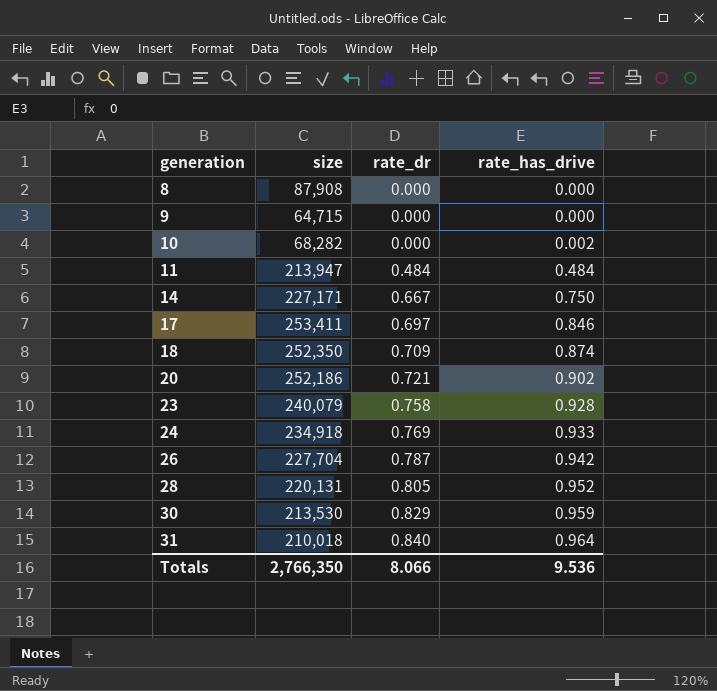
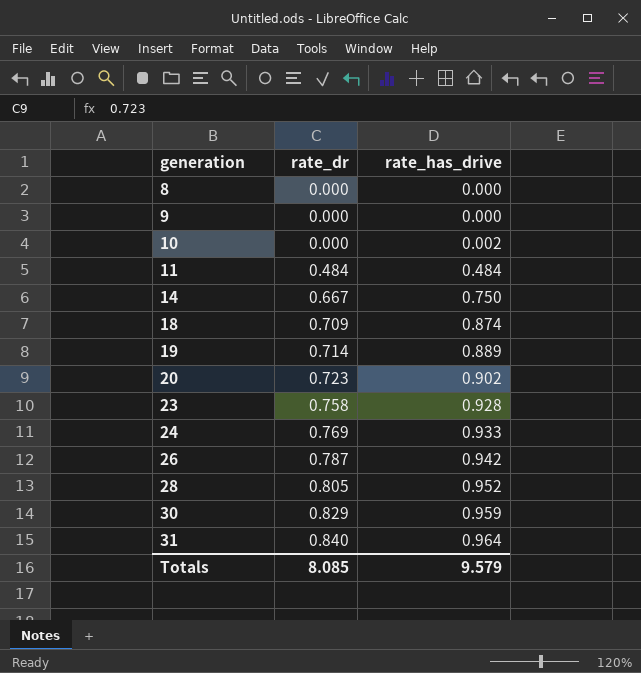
column size | position: 2 -> none
row 17: 253,411 | 0.697 | 0.846 -> none
row 19: none -> 0.714 | 0.889
20 | rate_dr: 0.721 -> 0.723
Totals | rate_dr: 8.066 -> 8.085
Totals | rate_has_drive: 9.536 -> 9.579

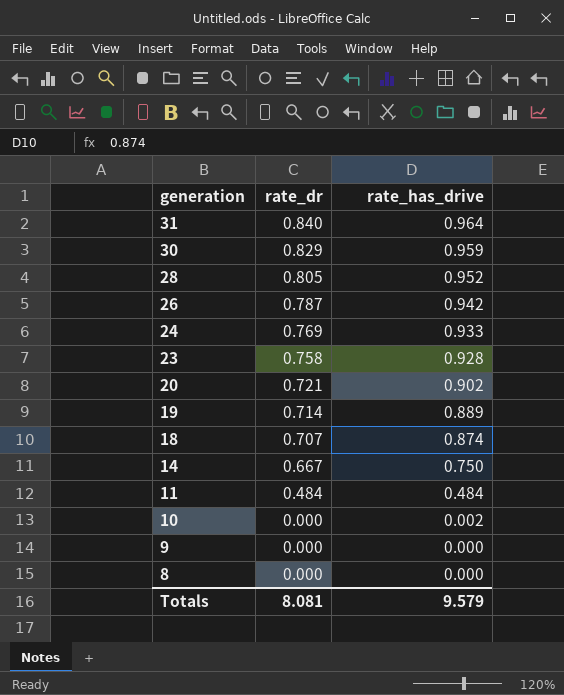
row order: generation ascending -> generation descending
20 | rate_dr: 0.723 -> 0.721
18 | rate_dr: 0.709 -> 0.707
Totals | rate_dr: 8.085 -> 8.081

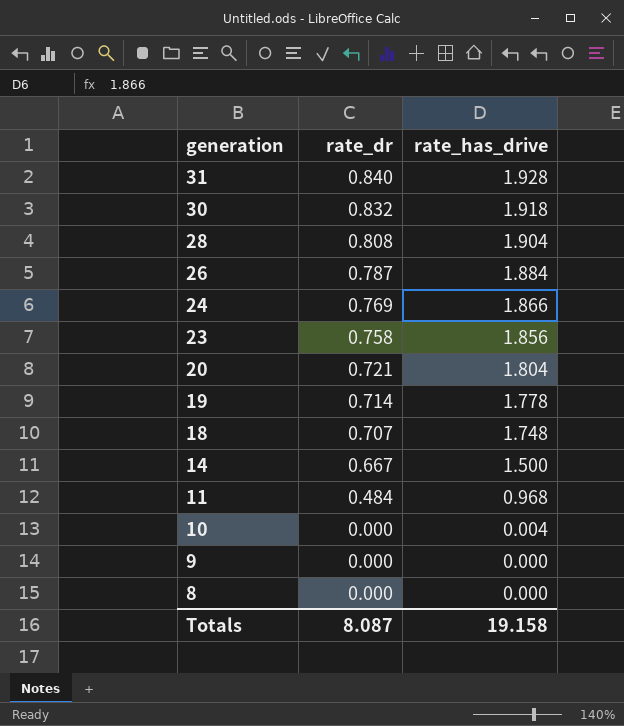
31 | rate_has_drive: 0.964 -> 1.928
30 | rate_dr: 0.829 -> 0.832
30 | rate_has_drive: 0.959 -> 1.918
28 | rate_dr: 0.805 -> 0.808
28 | rate_has_drive: 0.952 -> 1.904
26 | rate_has_drive: 0.942 -> 1.884
24 | rate_has_drive: 0.933 -> 1.866
23 | rate_has_drive: 0.928 -> 1.856
20 | rate_has_drive: 0.902 -> 1.804
19 | rate_has_drive: 0.889 -> 1.778
18 | rate_has_drive: 0.874 -> 1.748
14 | rate_has_drive: 0.750 -> 1.500
11 | rate_has_drive: 0.484 -> 0.968
10 | rate_has_drive: 0.002 -> 0.004
Totals | rate_dr: 8.081 -> 8.087
Totals | rate_has_drive: 9.579 -> 19.158

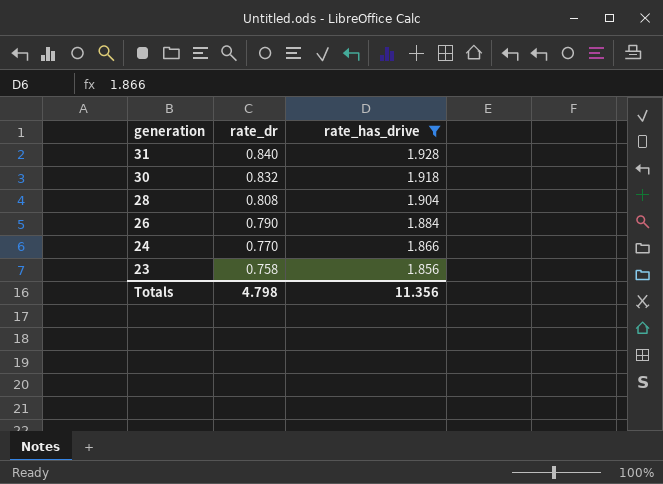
filter: none -> rate_has_drive >= 1.856
26 | rate_dr: 0.787 -> 0.790
24 | rate_dr: 0.769 -> 0.770
Totals | rate_dr: 8.087 -> 4.798
Totals | rate_has_drive: 19.158 -> 11.356

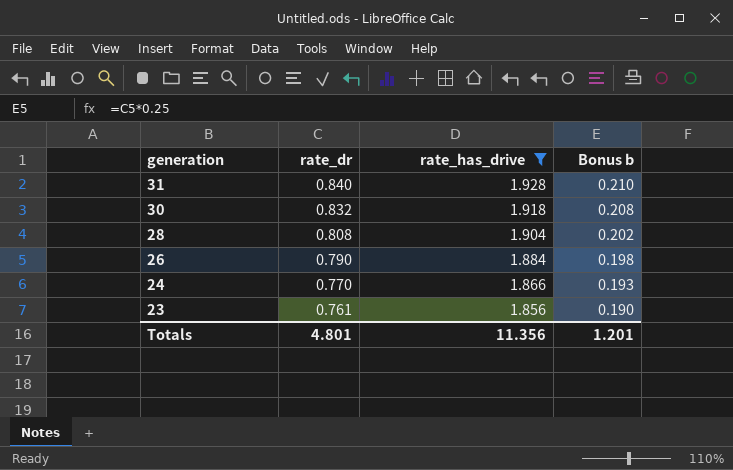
column Bonus b | formula: none -> [rate_dr] * 0.25
23 | rate_dr: 0.758 -> 0.761
Totals | rate_dr: 4.798 -> 4.801

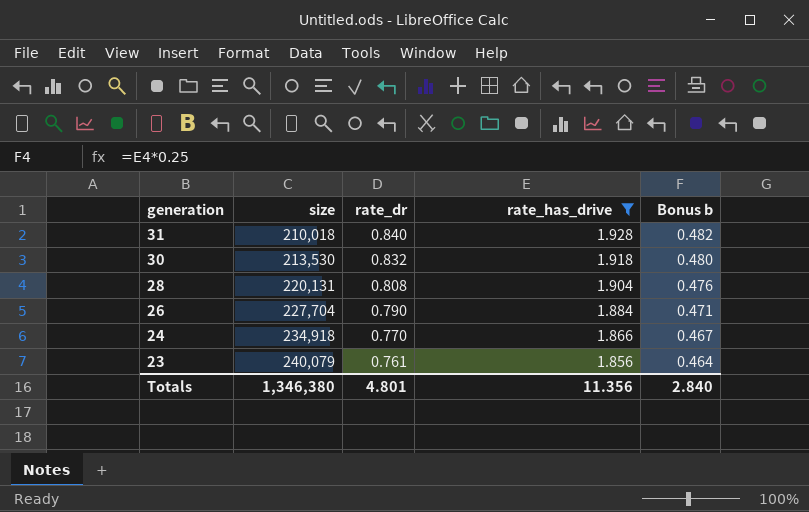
column size | position: none -> 2
column Bonus b | formula: [rate_dr] * 0.25 -> [rate_has_drive] * 0.25
Totals | Bonus b: 1.201 -> 2.840

